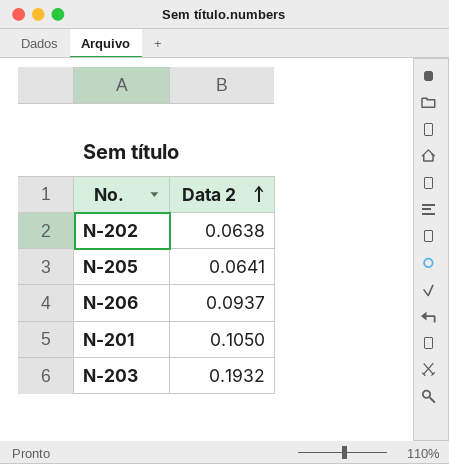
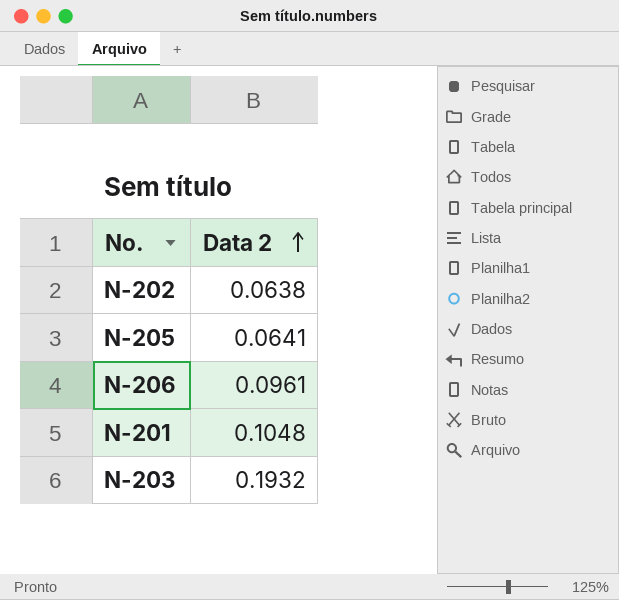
N-206 | Data 2: 0.0937 -> 0.0961
N-201 | Data 2: 0.1050 -> 0.1048

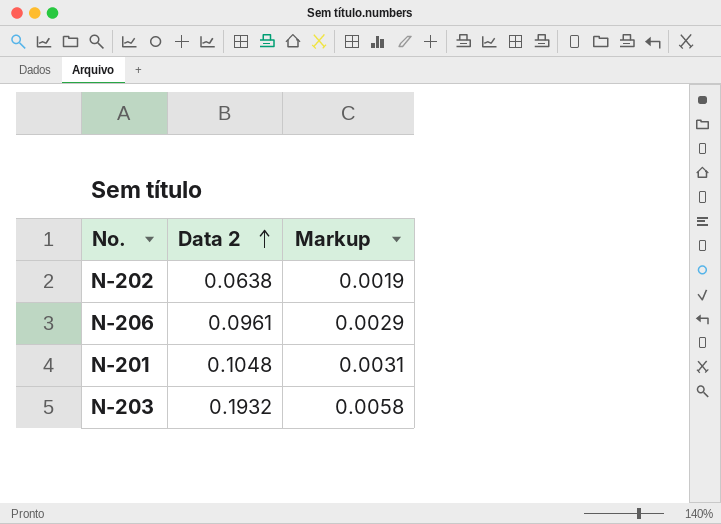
column Markup | formula: none -> [Data 2] * 0.03
row N-205: 0.0641 -> none

